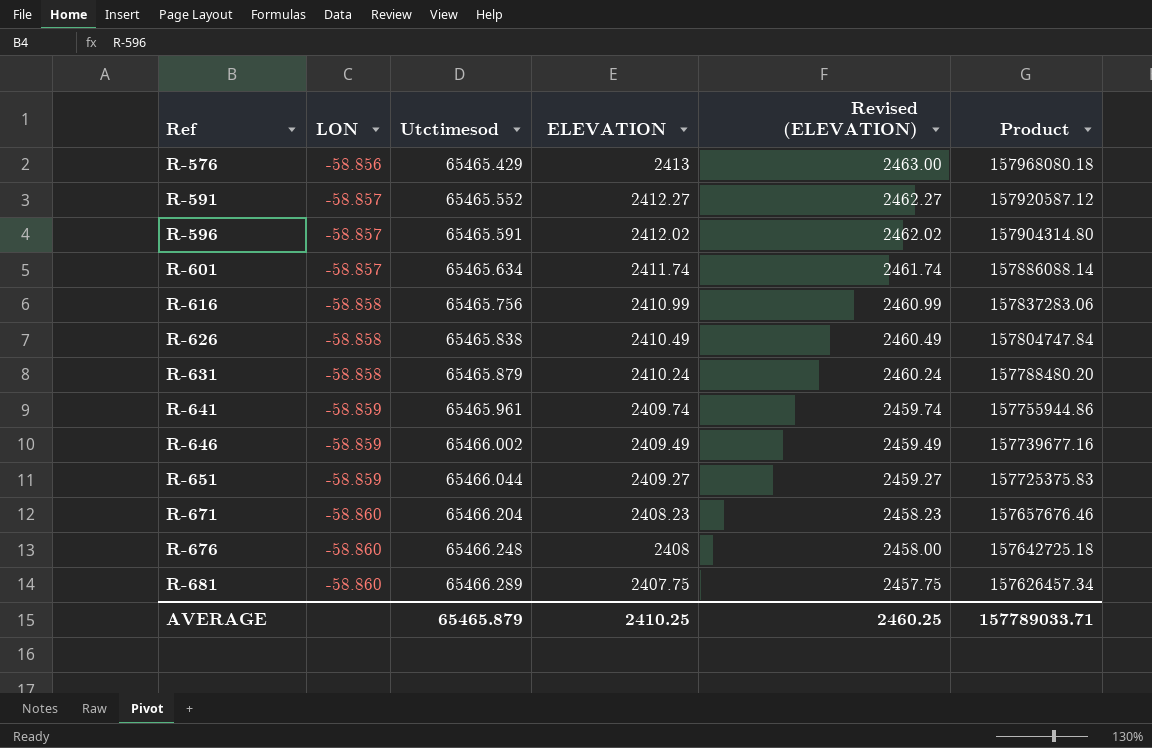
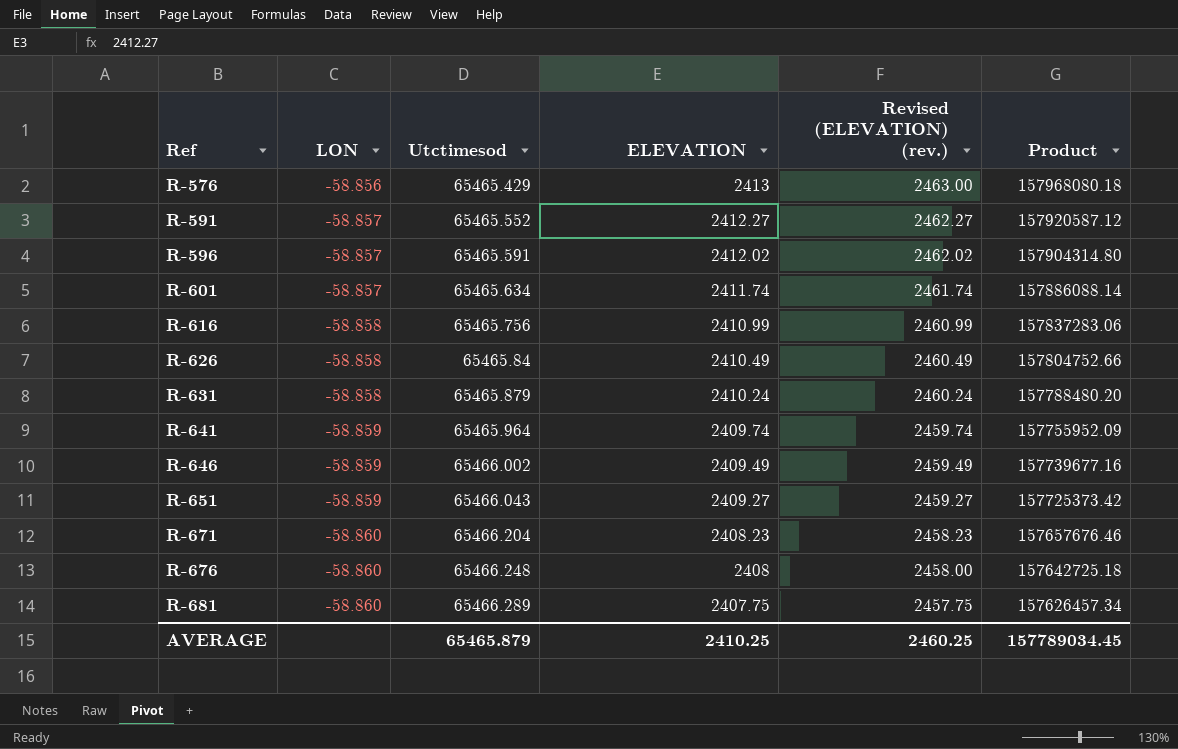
column name: Revised (ELEVATION) -> Revised (ELEVATION) (rev.)
R-626 | Utctimesod: 65465.838 -> 65465.84
R-626 | Product: 157804747.84 -> 157804752.66
R-641 | Utctimesod: 65465.961 -> 65465.964
R-641 | Product: 157755944.86 -> 157755952.09
R-651 | Utctimesod: 65466.044 -> 65466.043
R-651 | Product: 157725375.83 -> 157725373.42
AVERAGE | Product: 157789033.71 -> 157789034.45

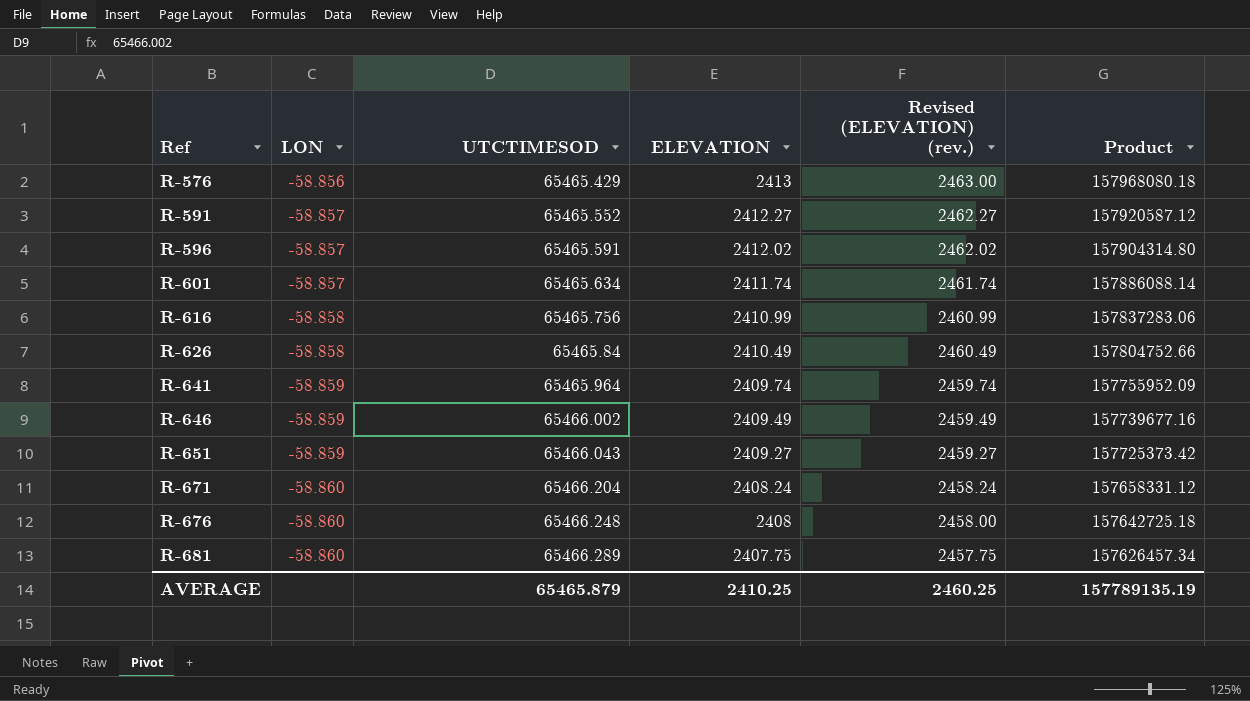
column name: Utctimesod -> UTCTIMESOD
row R-631: -58.858 | 65465.879 | 2410.24 | 2460.24 | 157788480.20 -> none
R-671 | ELEVATION: 2408.23 -> 2408.24
R-671 | Revised (ELEVATION) (rev.): 2458.23 -> 2458.24
R-671 | Product: 157657676.46 -> 157658331.12
AVERAGE | Product: 157789034.45 -> 157789135.19

